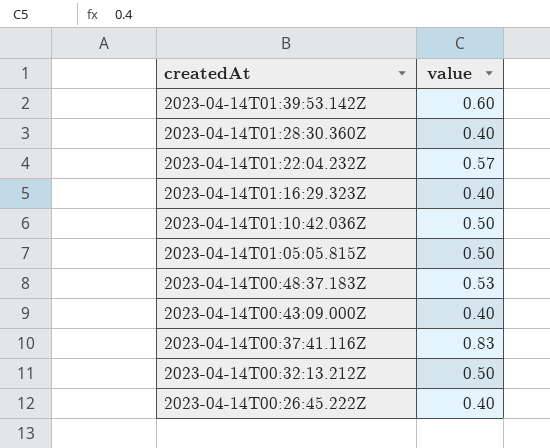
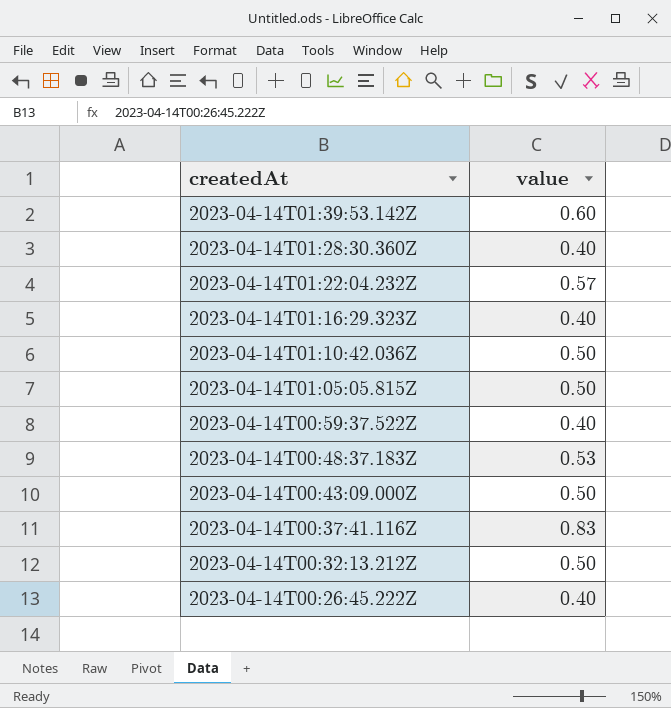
row 2023-04-14T00:59:37.522Z: none -> 0.40
2023-04-14T00:43:09.000Z | value: 0.40 -> 0.50

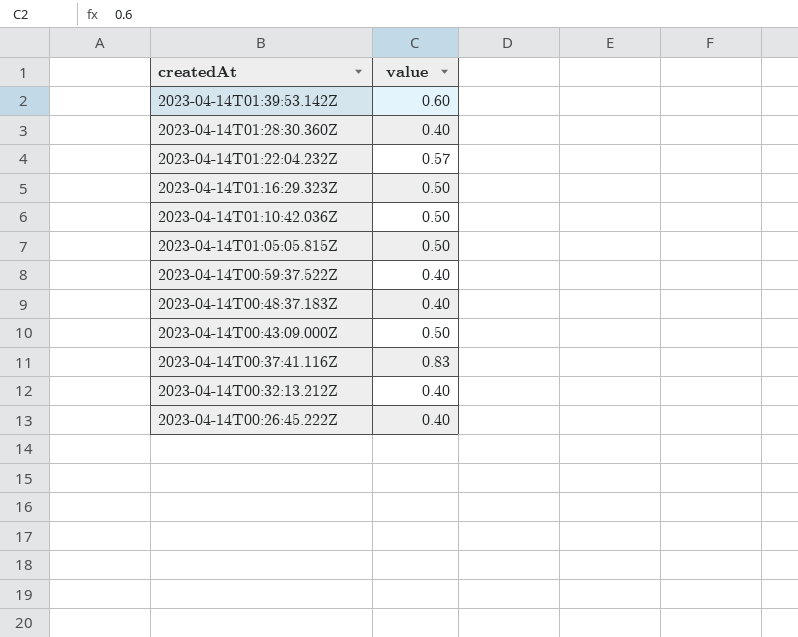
2023-04-14T01:16:29.323Z | value: 0.40 -> 0.50
2023-04-14T00:48:37.183Z | value: 0.53 -> 0.40
2023-04-14T00:32:13.212Z | value: 0.50 -> 0.40

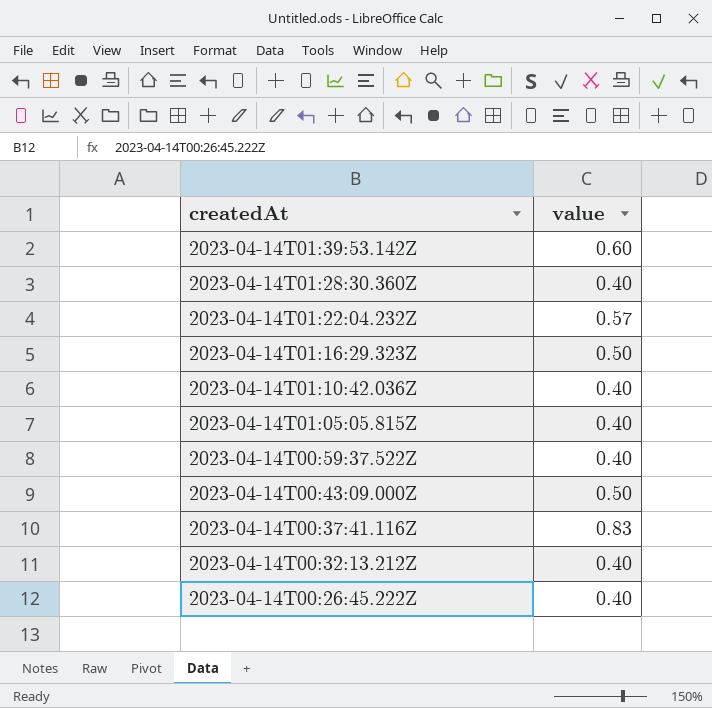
row 2023-04-14T00:48:37.183Z: 0.40 -> none
2023-04-14T01:10:42.036Z | value: 0.50 -> 0.40
2023-04-14T01:05:05.815Z | value: 0.50 -> 0.40

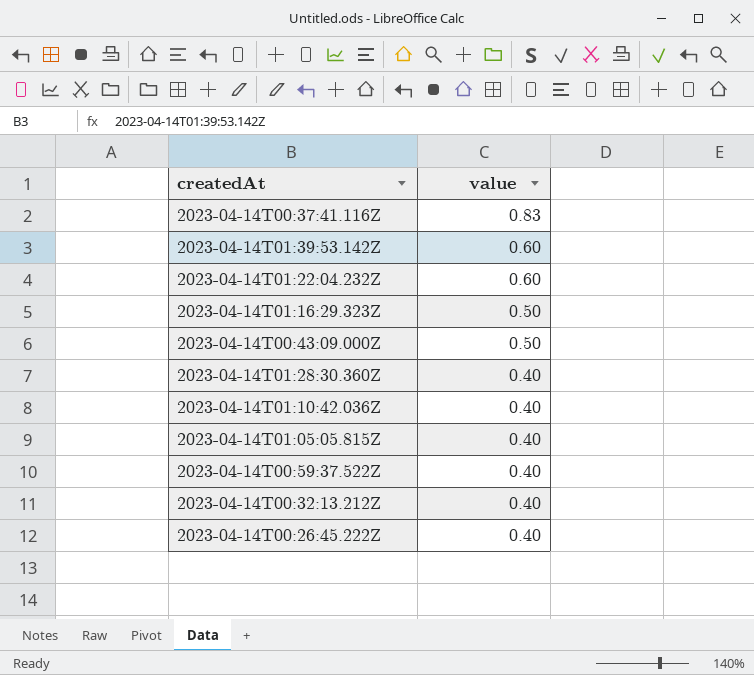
row order: createdAt descending -> value descending
2023-04-14T01:22:04.232Z | value: 0.57 -> 0.60

